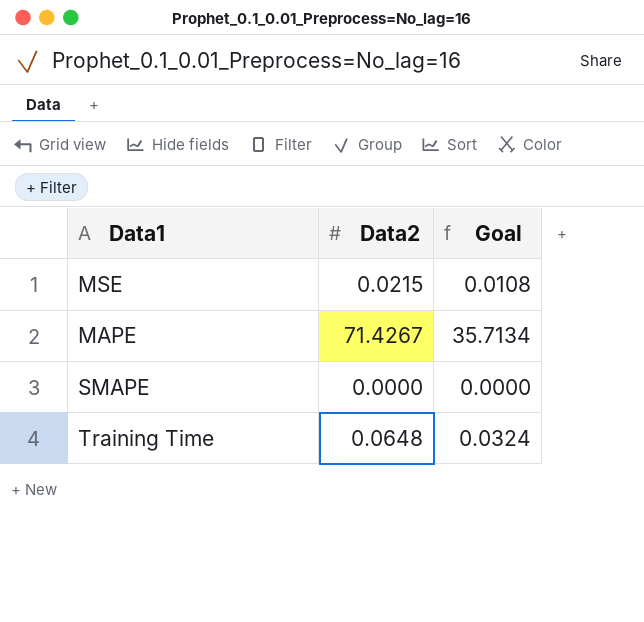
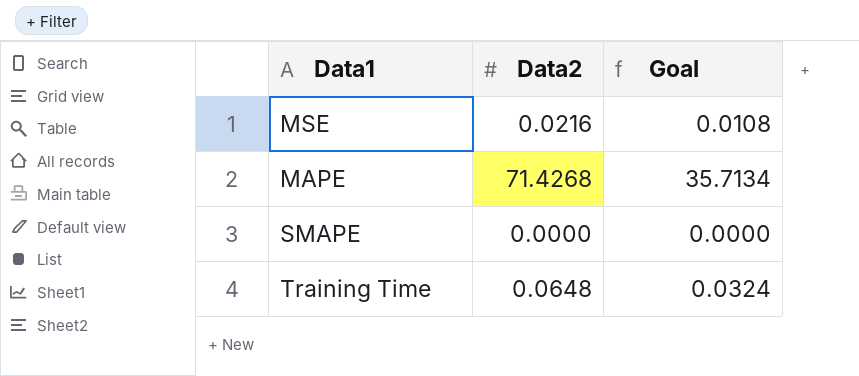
MSE | Data2: 0.0215 -> 0.0216
MAPE | Data2: 71.4267 -> 71.4268

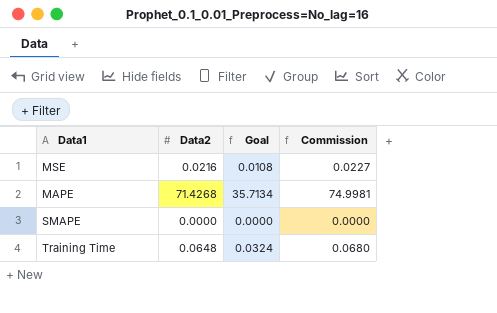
column Commission | formula: none -> [Data2] * 1.05

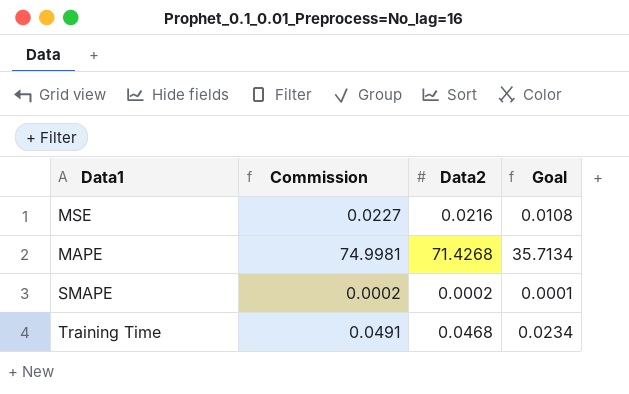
column Commission | position: 4 -> 2
SMAPE | Commission: 0.0000 -> 0.0002
SMAPE | Data2: 0.0000 -> 0.0002
SMAPE | Goal: 0.0000 -> 0.0001
Training Time | Commission: 0.0680 -> 0.0491
Training Time | Data2: 0.0648 -> 0.0468
Training Time | Goal: 0.0324 -> 0.0234

